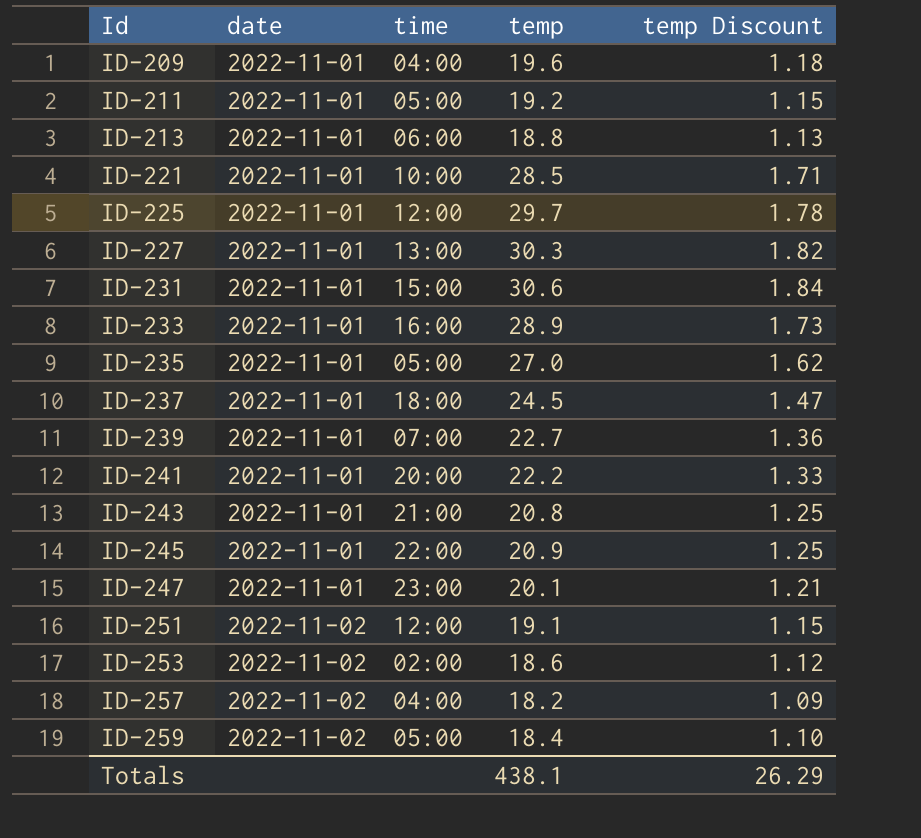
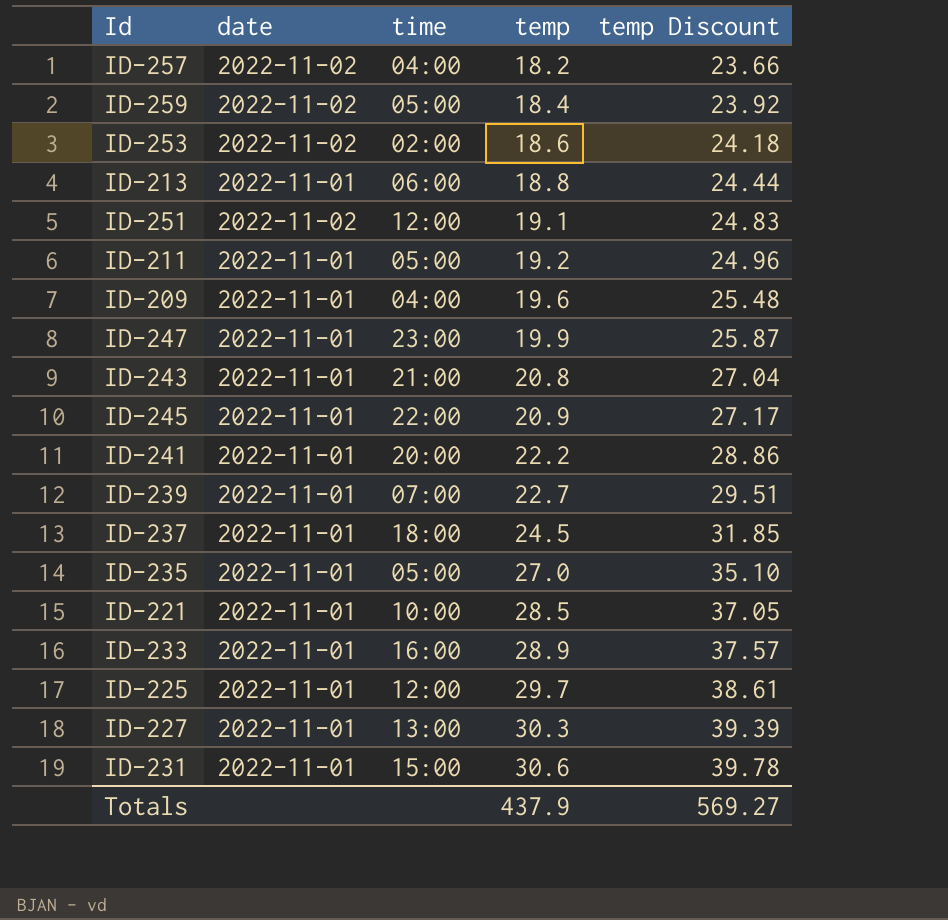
row order: Id ascending -> temp ascending
column temp Discount | formula: [temp] * 0.06 -> [temp] * 1.3
ID-247 | temp: 20.1 -> 19.9
Totals | temp: 438.1 -> 437.9
Totals | temp Discount: 26.29 -> 569.27

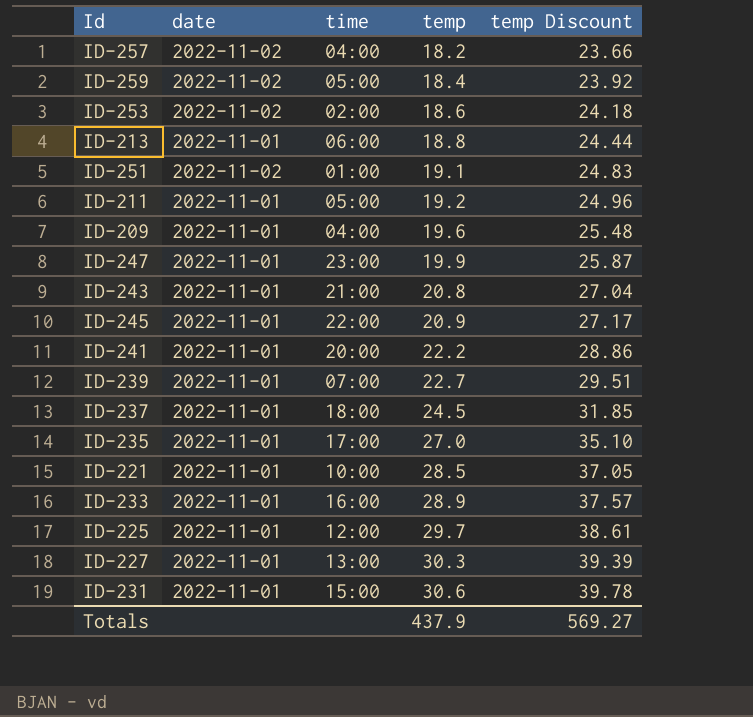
ID-251 | time: 12:00 -> 01:00
ID-235 | time: 05:00 -> 17:00

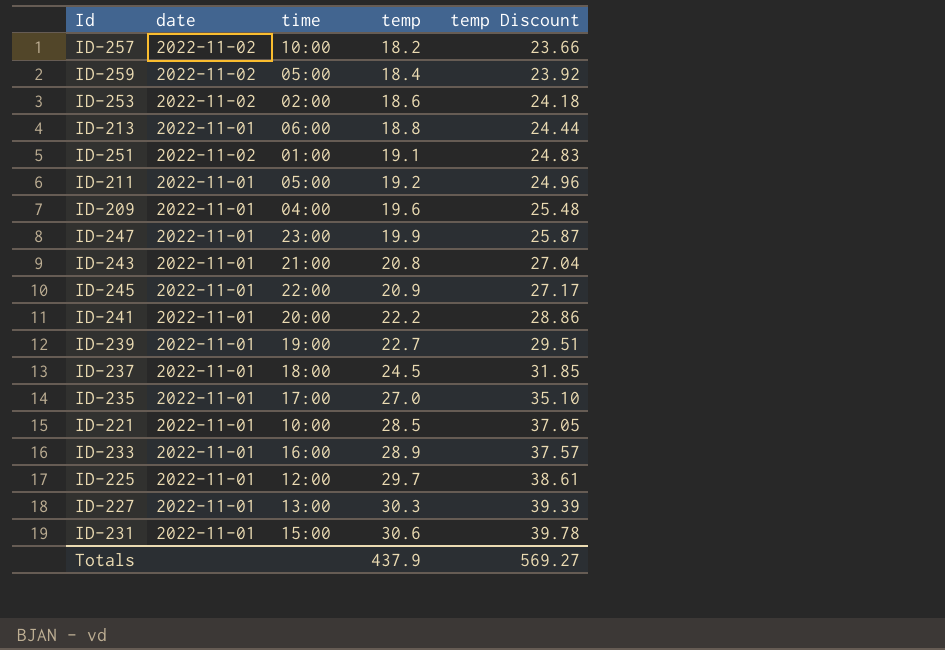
ID-257 | time: 04:00 -> 10:00
ID-239 | time: 07:00 -> 19:00

